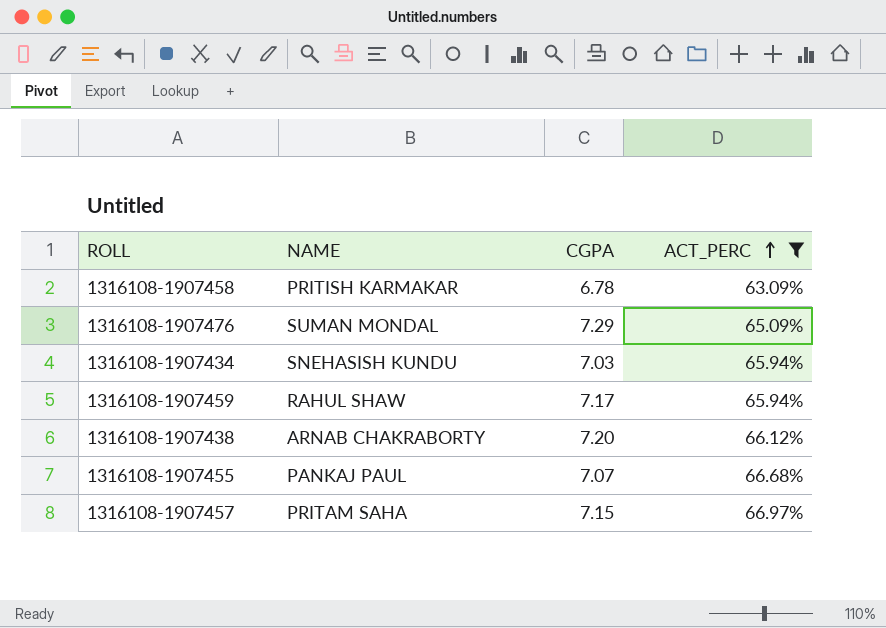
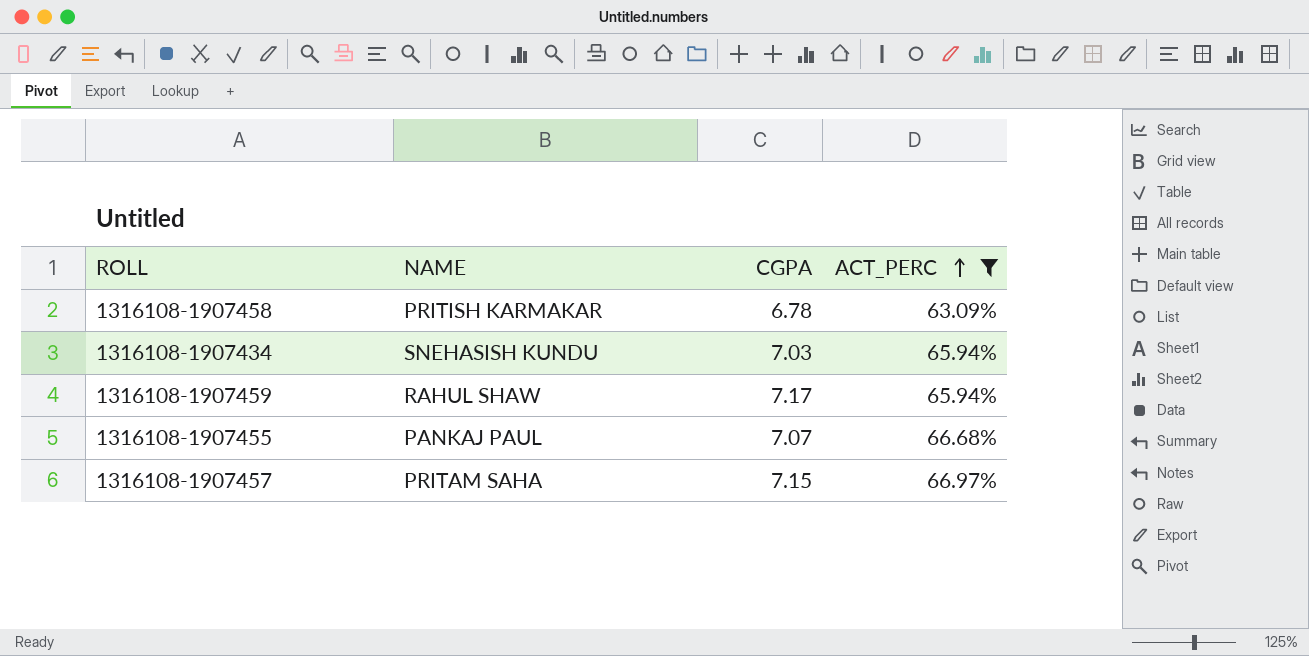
row 1316108-1907476: SUMAN MONDAL | 7.29 | 65.09% -> none
row 1316108-1907438: ARNAB CHAKRABORTY | 7.20 | 66.12% -> none

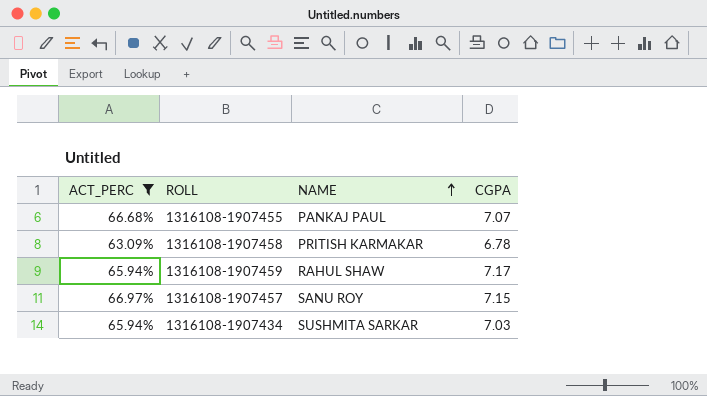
row order: ACT_PERC ascending -> NAME ascending
column ACT_PERC | position: 4 -> 1
1316108-1907457 | NAME: PRITAM SAHA -> SANU ROY
1316108-1907434 | NAME: SNEHASISH KUNDU -> SUSHMITA SARKAR

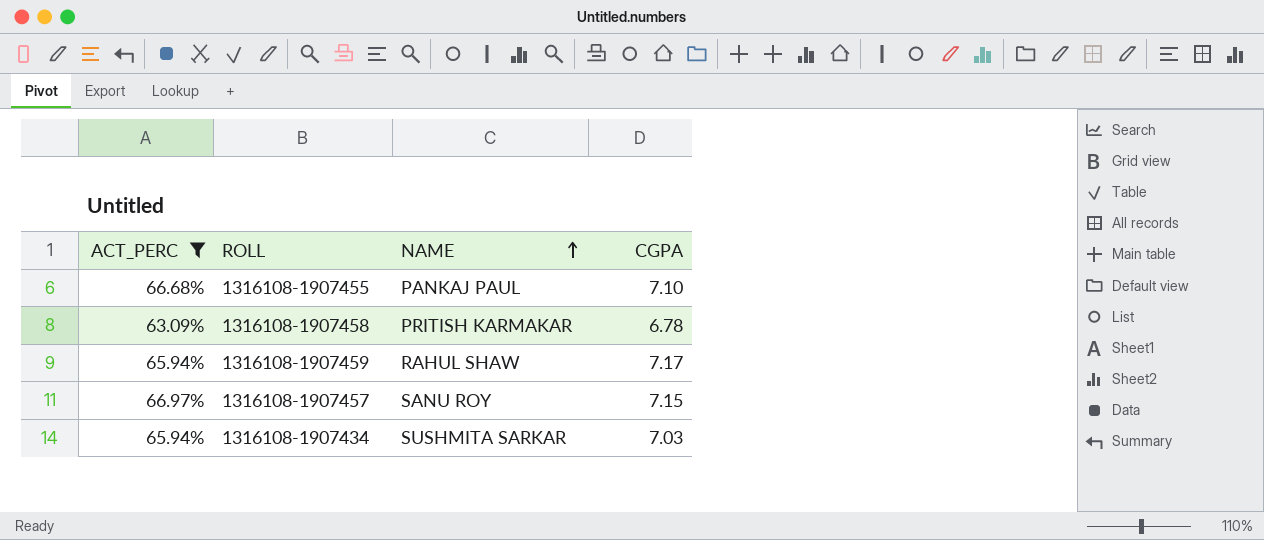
1316108-1907455 | CGPA: 7.07 -> 7.10

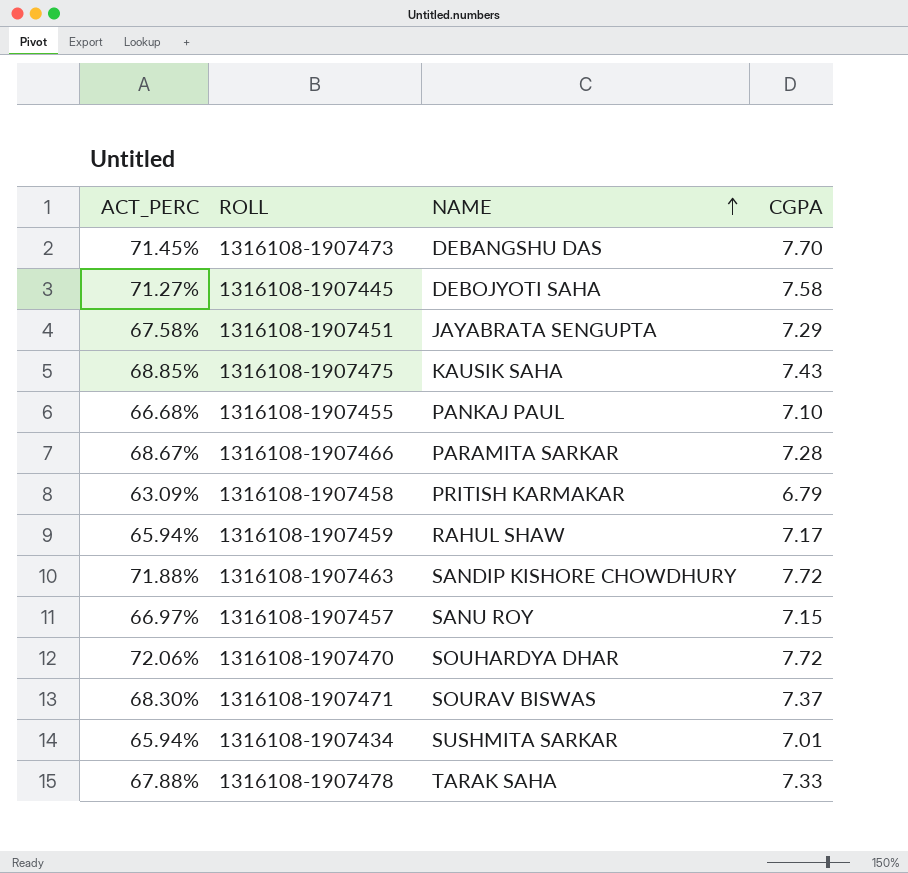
filter: ACT_PERC <= 66.97% -> none
1316108-1907458 | CGPA: 6.78 -> 6.79
1316108-1907434 | CGPA: 7.03 -> 7.01

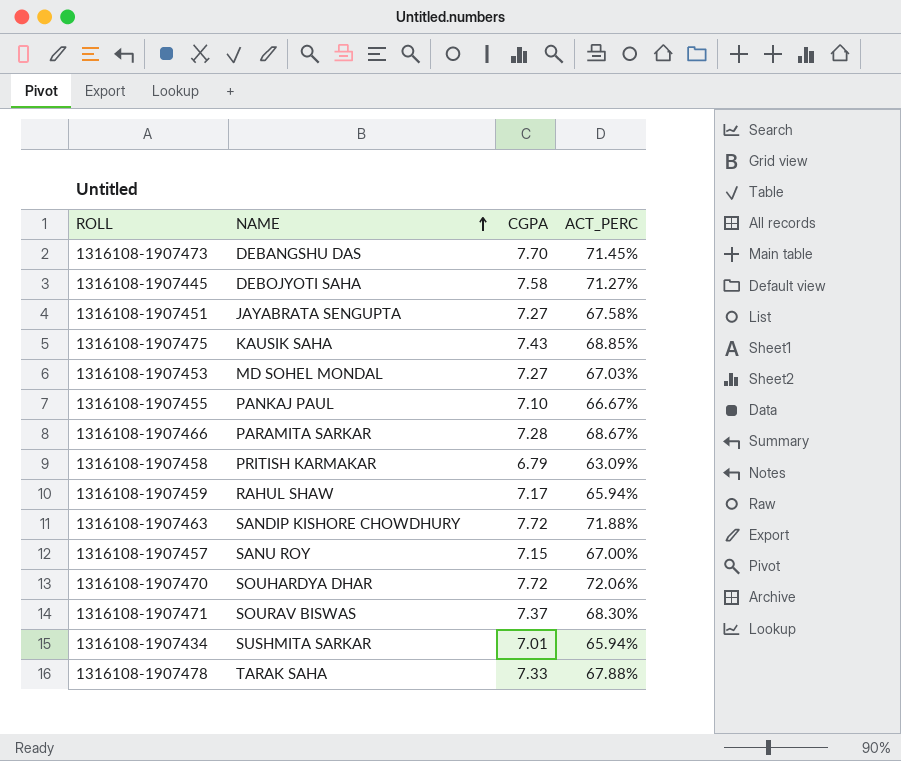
column ACT_PERC | position: 1 -> 4
1316108-1907451 | CGPA: 7.29 -> 7.27
row 1316108-1907453: none -> MD SOHEL MONDAL | 7.27 | 67.03%
1316108-1907455 | ACT_PERC: 66.68% -> 66.67%
1316108-1907457 | ACT_PERC: 66.97% -> 67.00%

